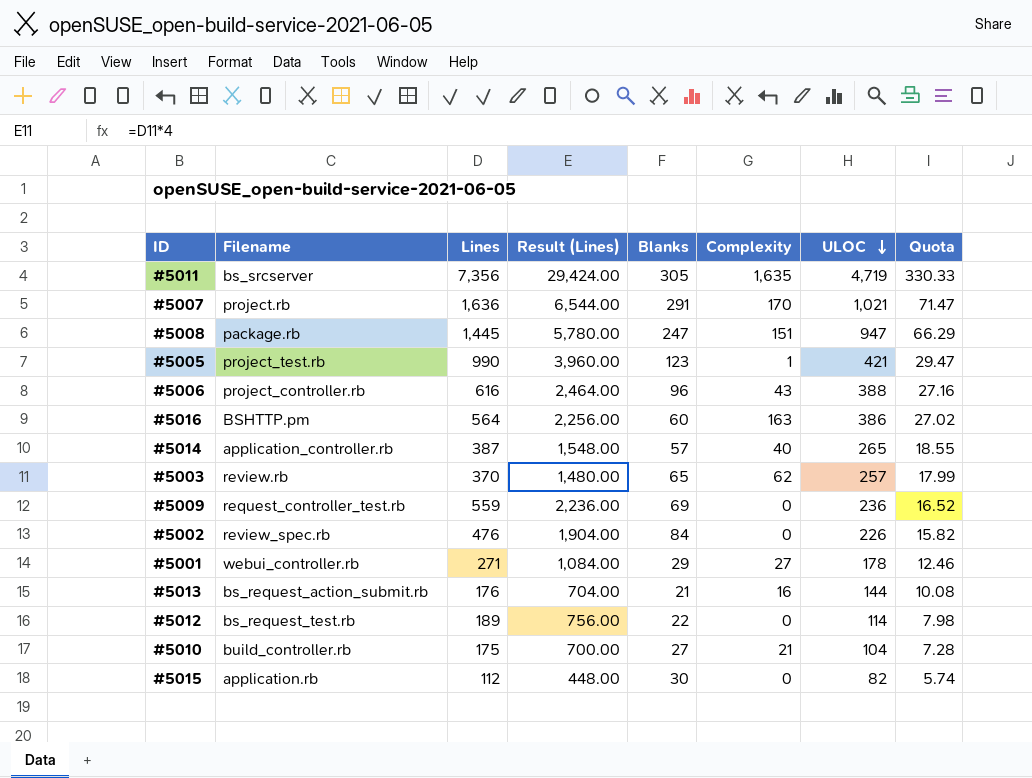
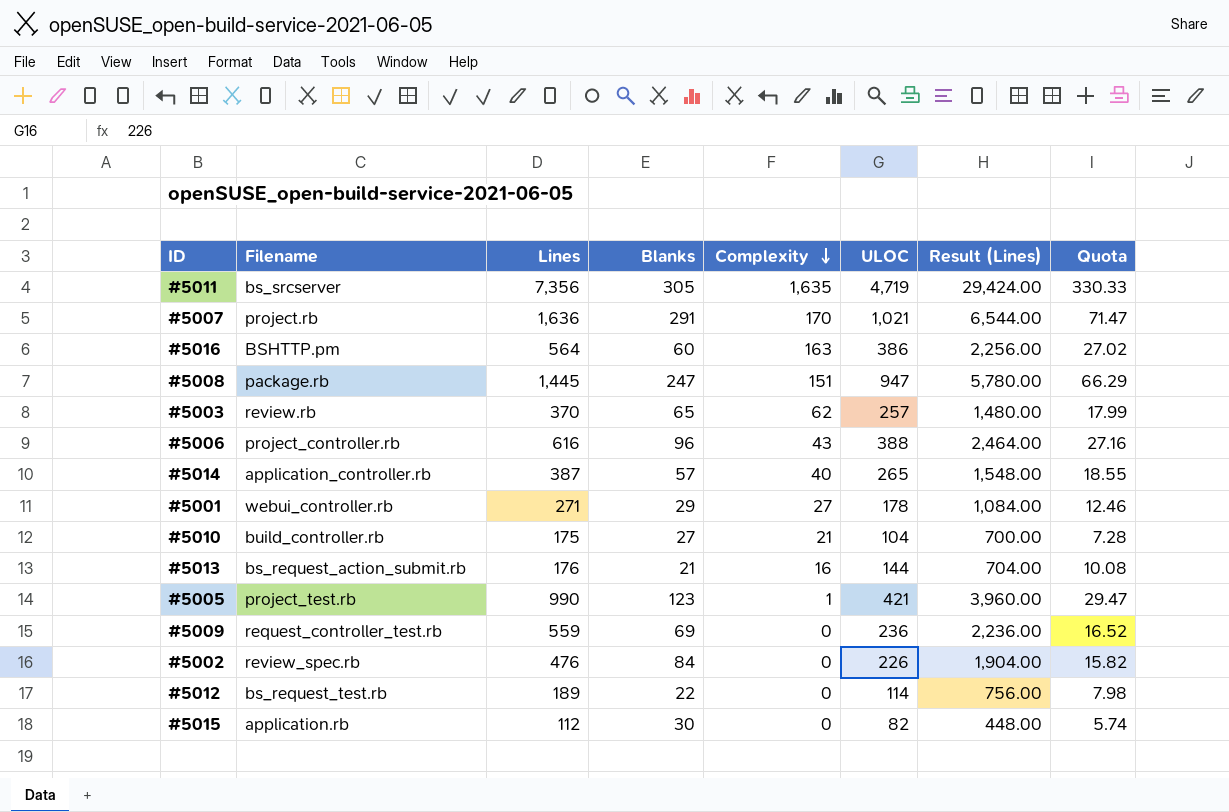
row order: ULOC descending -> Complexity descending
column Result (Lines) | position: 4 -> 7

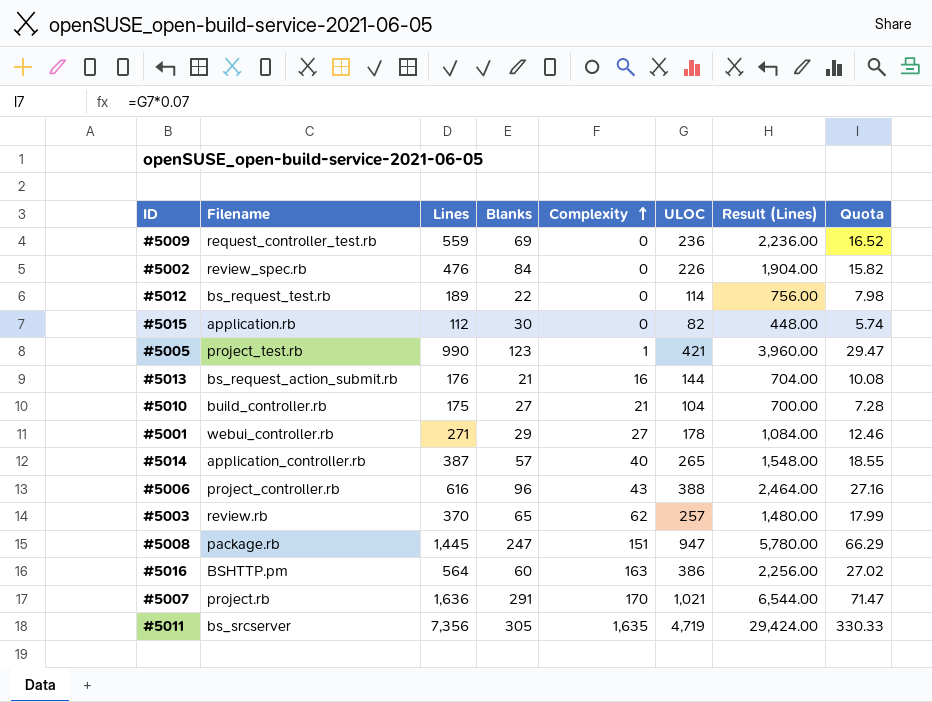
row order: Complexity descending -> Complexity ascending

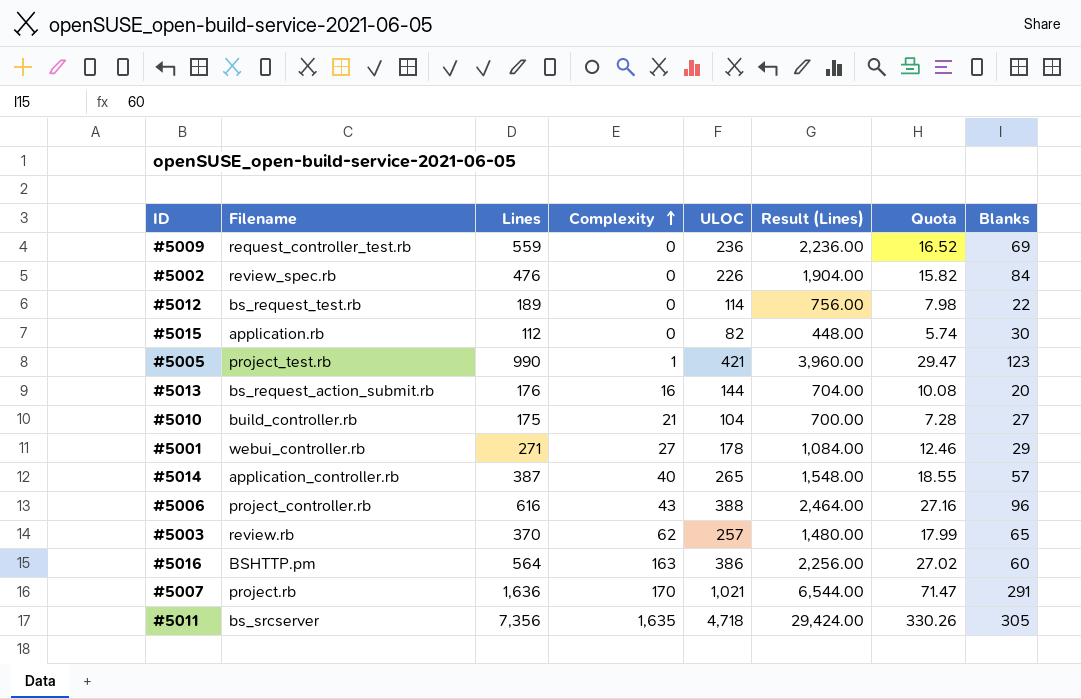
column Blanks | position: 4 -> 8
row #5008: package.rb | 1,445 | 247 | 151 | 947 | 5,780.00 | 66.29 -> none
#5013 | Blanks: 21 -> 20
#5011 | ULOC: 4,719 -> 4,718
#5011 | Quota: 330.33 -> 330.26

